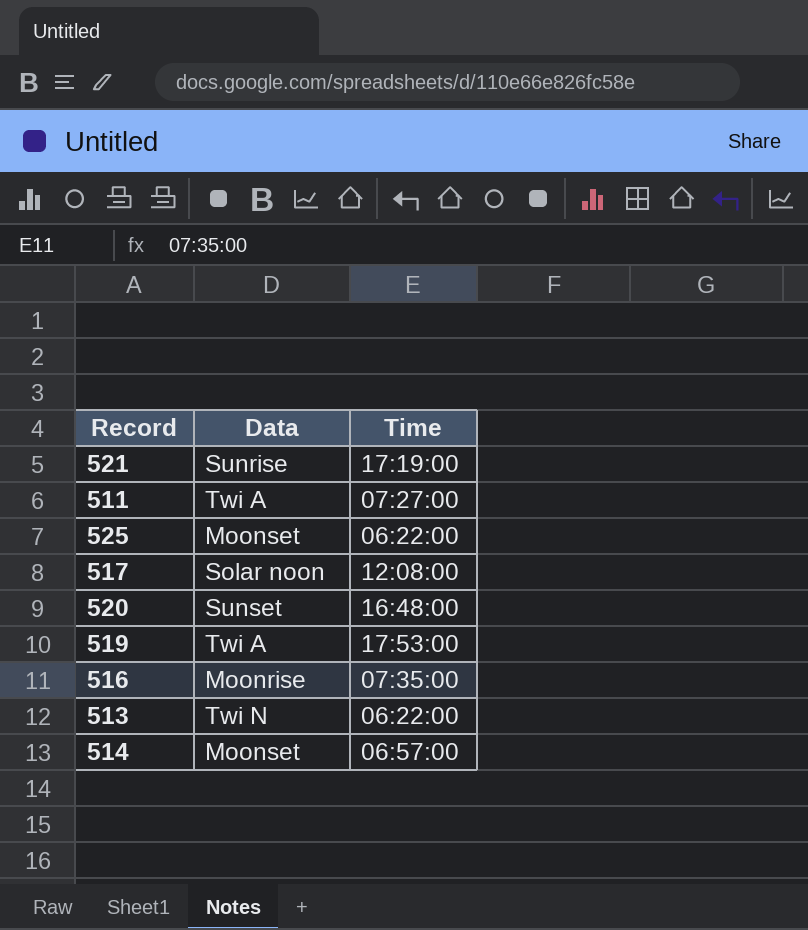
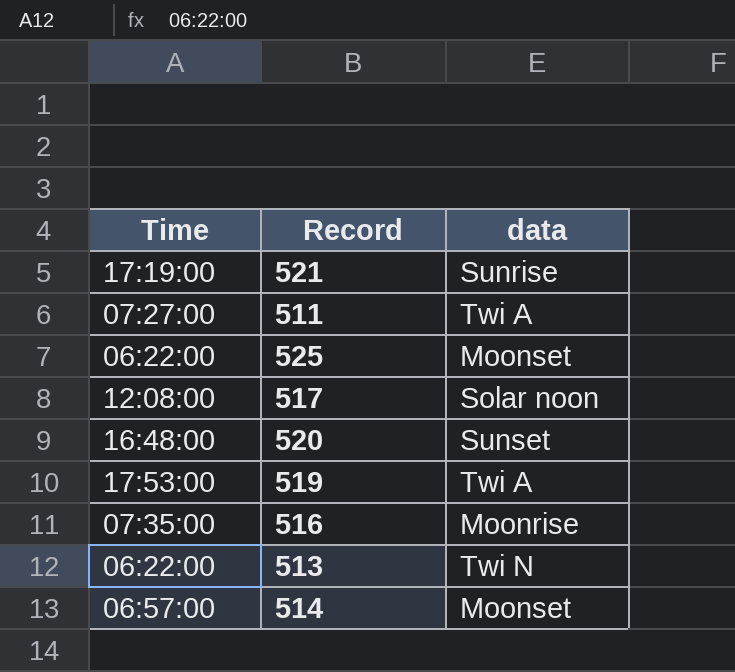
column Time | position: 3 -> 1
column name: Data -> data

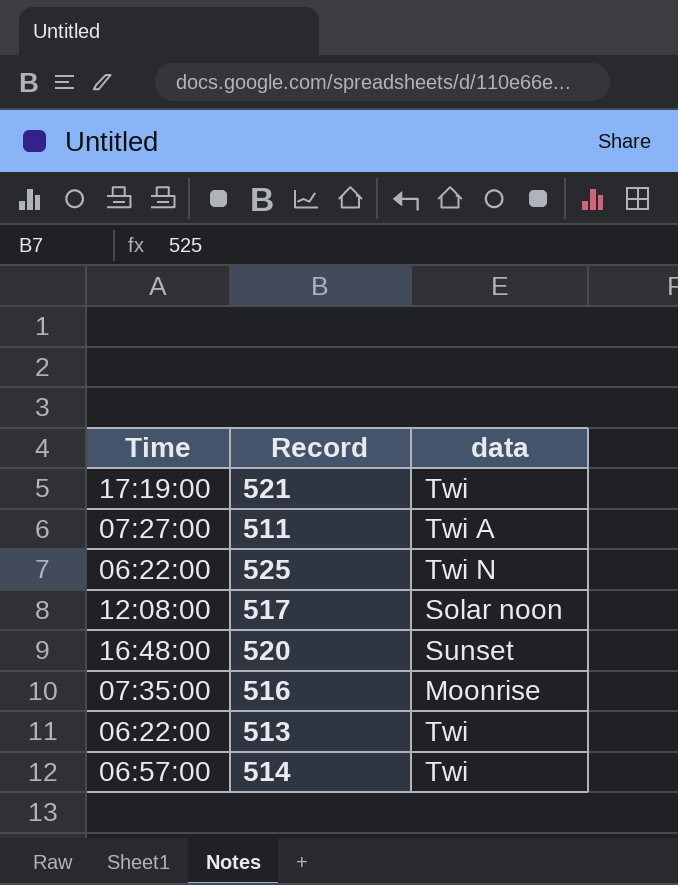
row 519: 17:53:00 | Twi A -> none
521 | data: Sunrise -> Twi
525 | data: Moonset -> Twi N
513 | data: Twi N -> Twi
514 | data: Moonset -> Twi

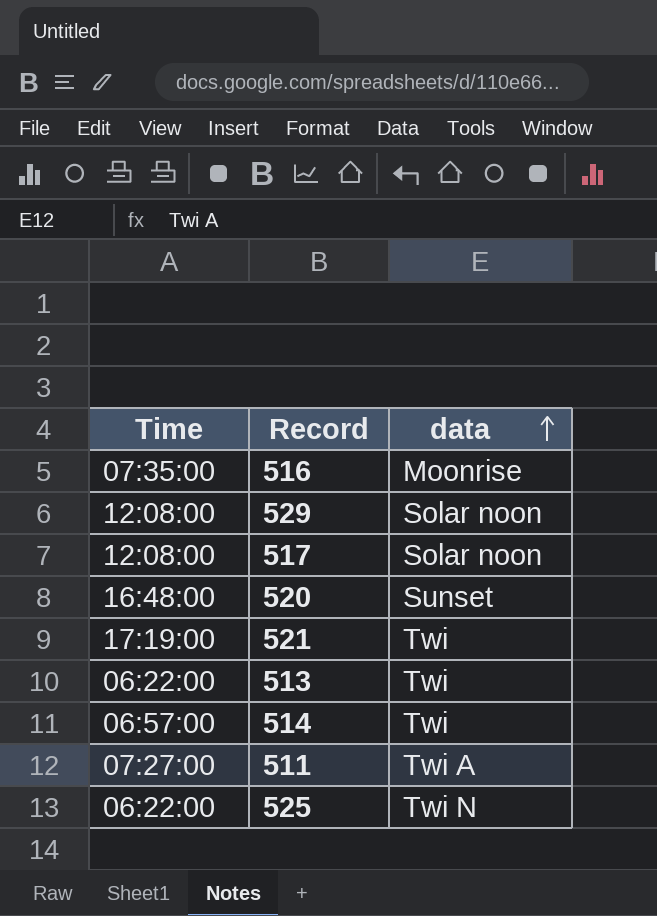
row order: none -> data ascending
row 529: none -> 12:08:00 | Solar noon

